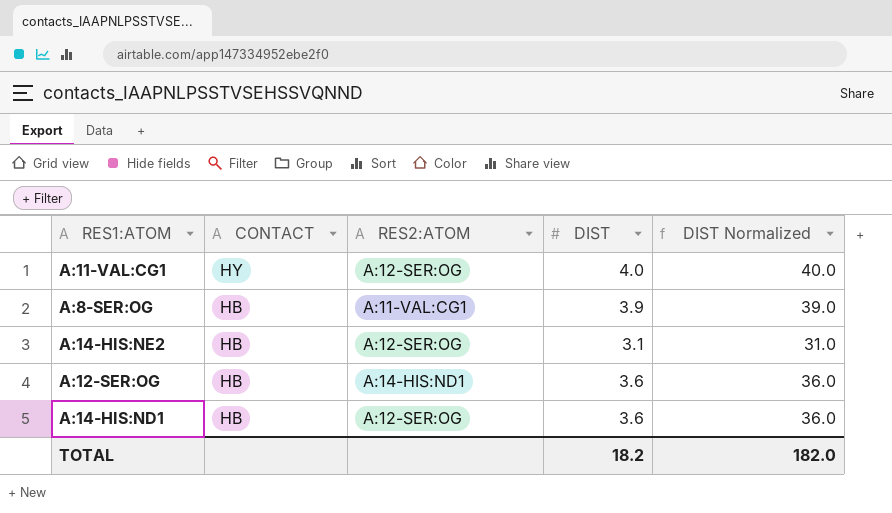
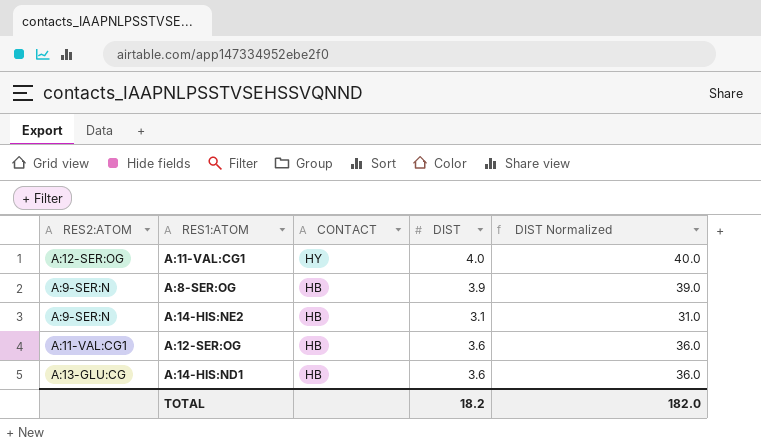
column RES2:ATOM | position: 3 -> 1
A:8-SER:OG | RES2:ATOM: A:11-VAL:CG1 -> A:9-SER:N
A:14-HIS:NE2 | RES2:ATOM: A:12-SER:OG -> A:9-SER:N
A:12-SER:OG | RES2:ATOM: A:14-HIS:ND1 -> A:11-VAL:CG1
A:14-HIS:ND1 | RES2:ATOM: A:12-SER:OG -> A:13-GLU:CG

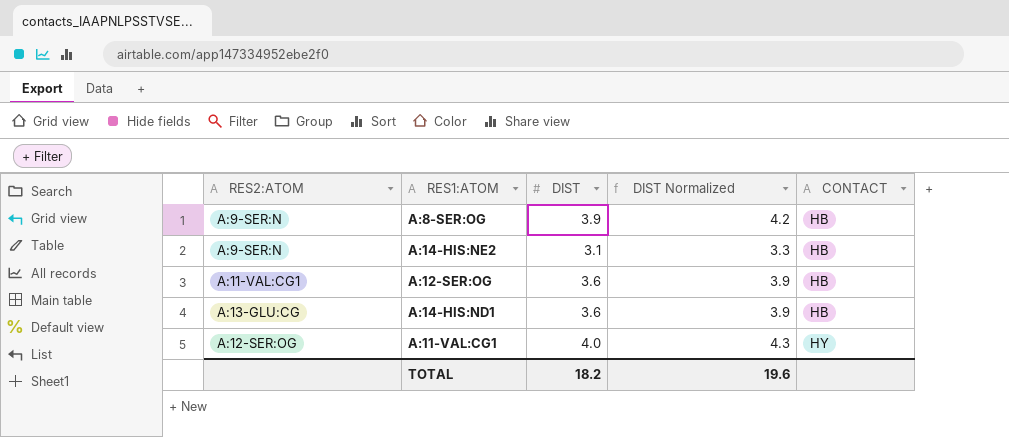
row order: CONTACT descending -> CONTACT ascending
column DIST Normalized | formula: [DIST] * 10 -> [DIST] * 1.08
column CONTACT | position: 3 -> 5
TOTAL | DIST Normalized: 182.0 -> 19.6

